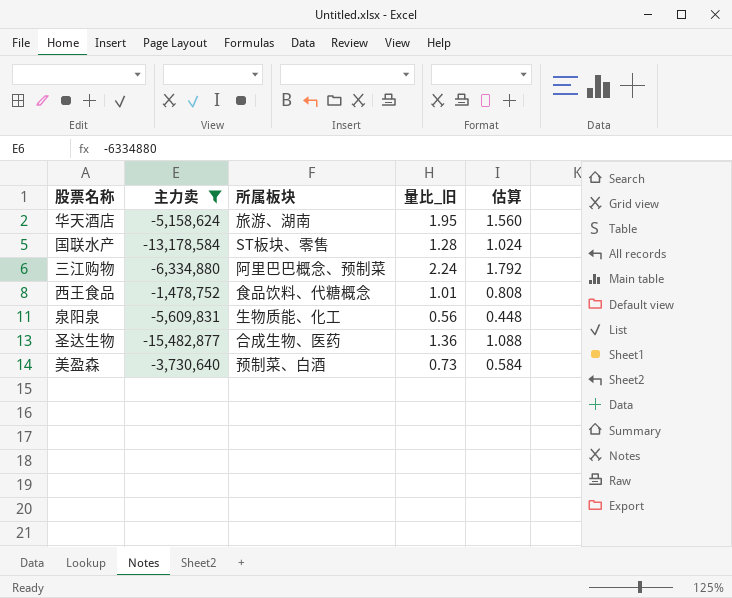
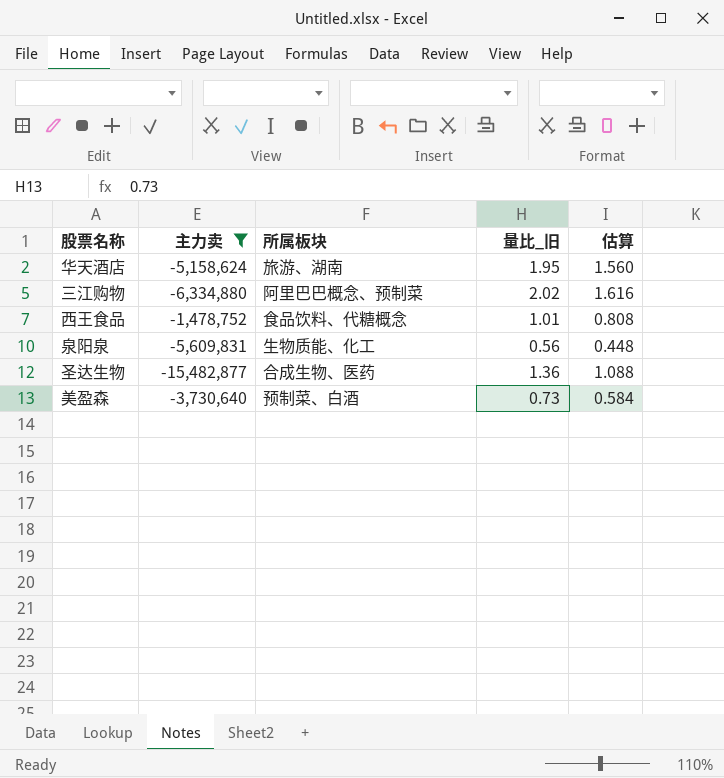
row 国联水产: -13,178,584 | ST板块、零售 | 1.28 | 1.024 -> none
三江购物 | 量比_旧: 2.24 -> 2.02
三江购物 | 估算: 1.792 -> 1.616

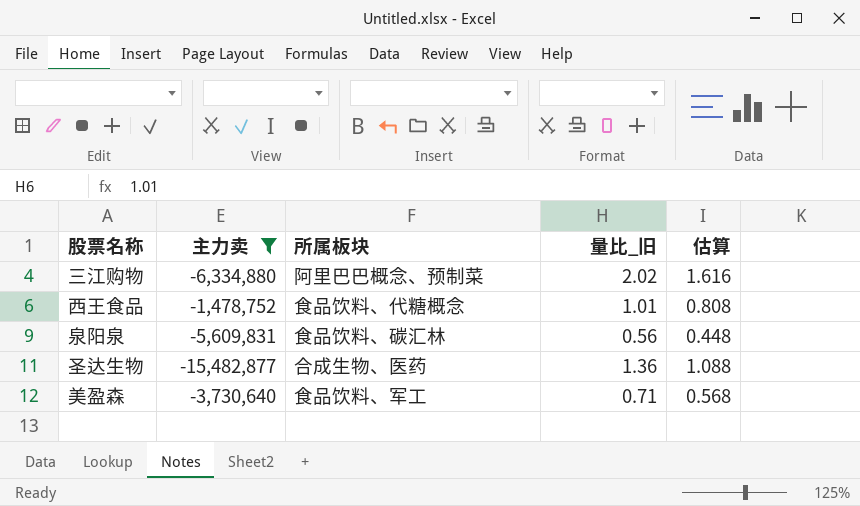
row 华天酒店: -5,158,624 | 旅游、湖南 | 1.95 | 1.560 -> none
泉阳泉 | 所属板块: 生物质能、化工 -> 食品饮料、碳汇林
美盈森 | 所属板块: 预制菜、白酒 -> 食品饮料、军工
美盈森 | 量比_旧: 0.73 -> 0.71
美盈森 | 估算: 0.584 -> 0.568

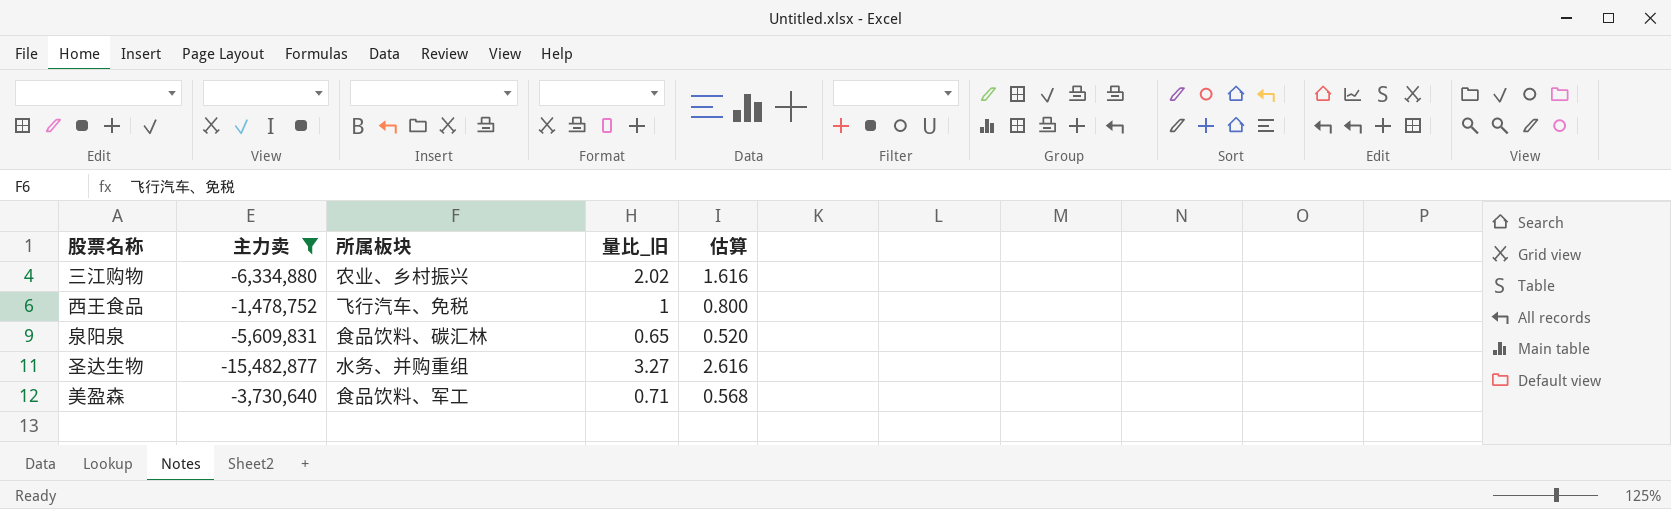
三江购物 | 所属板块: 阿里巴巴概念、预制菜 -> 农业、乡村振兴
西王食品 | 所属板块: 食品饮料、代糖概念 -> 飞行汽车、免税
西王食品 | 量比_旧: 1.01 -> 1
西王食品 | 估算: 0.808 -> 0.800
泉阳泉 | 量比_旧: 0.56 -> 0.65
泉阳泉 | 估算: 0.448 -> 0.520
圣达生物 | 所属板块: 合成生物、医药 -> 水务、并购重组
圣达生物 | 量比_旧: 1.36 -> 3.27
圣达生物 | 估算: 1.088 -> 2.616

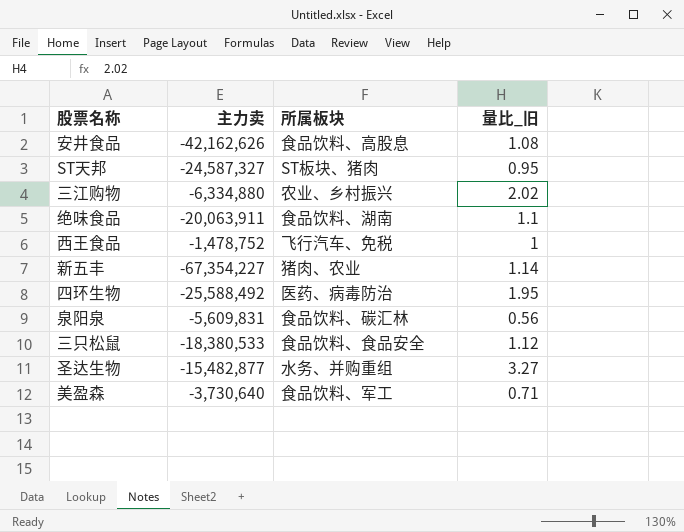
filter: 主力卖 >= -15,482,877 -> none
column 估算 | formula: [量比_旧] * 0.8 -> none
泉阳泉 | 量比_旧: 0.65 -> 0.56

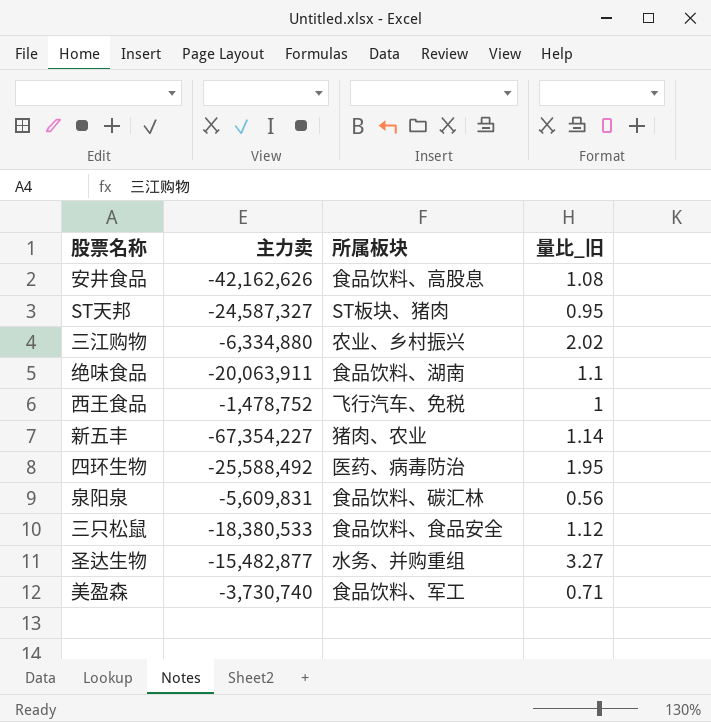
美盈森 | 主力卖: -3,730,640 -> -3,730,740

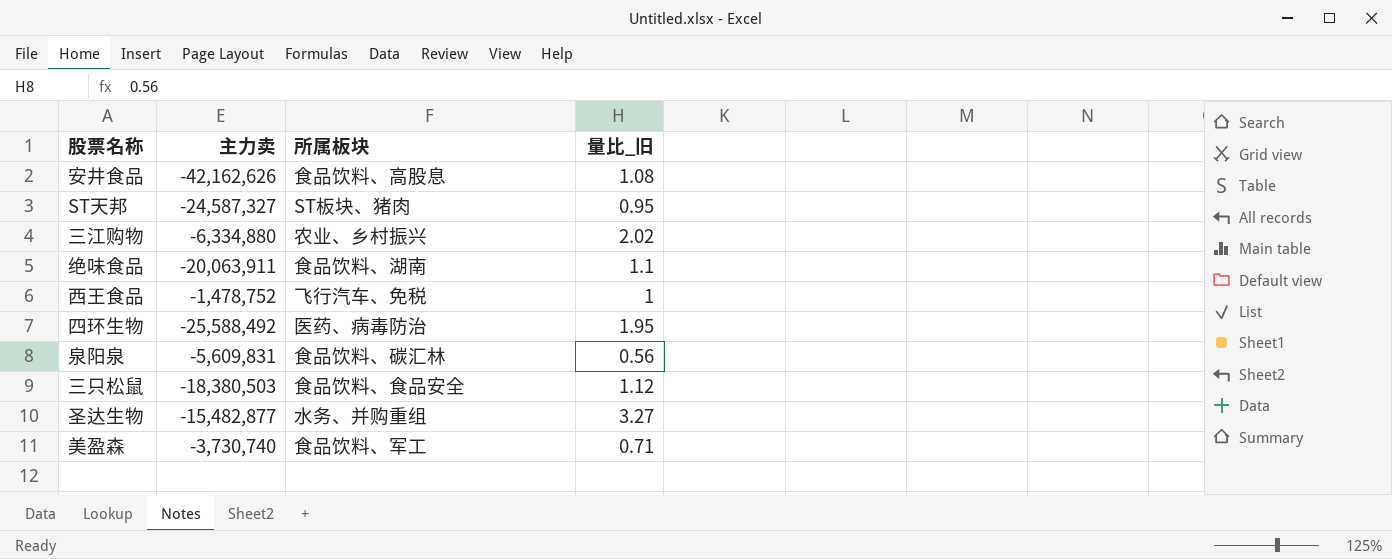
row 新五丰: -67,354,227 | 猪肉、农业 | 1.14 -> none
三只松鼠 | 主力卖: -18,380,533 -> -18,380,503

